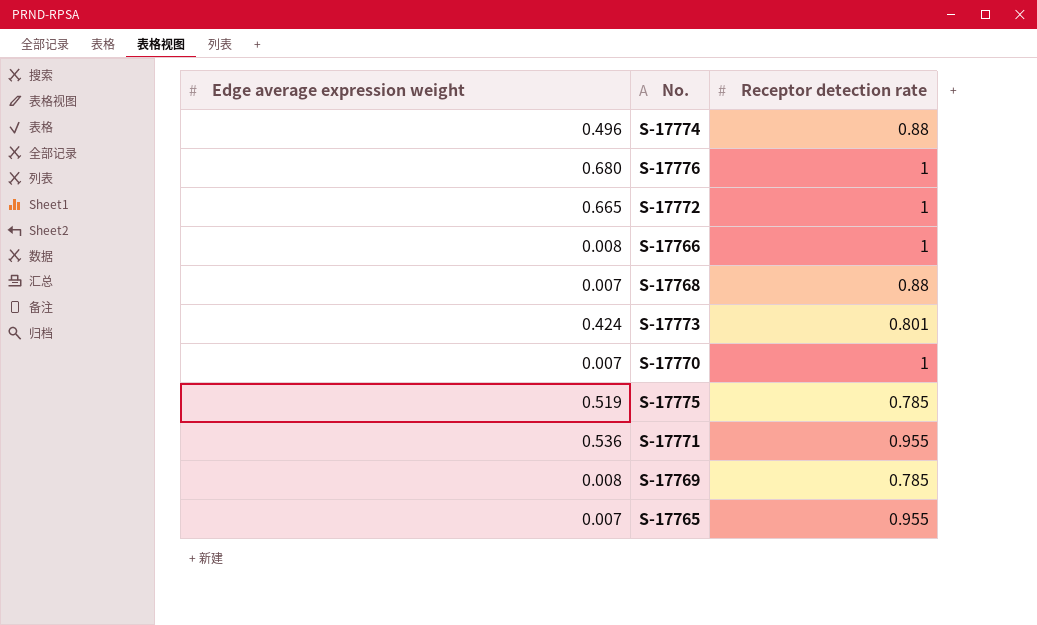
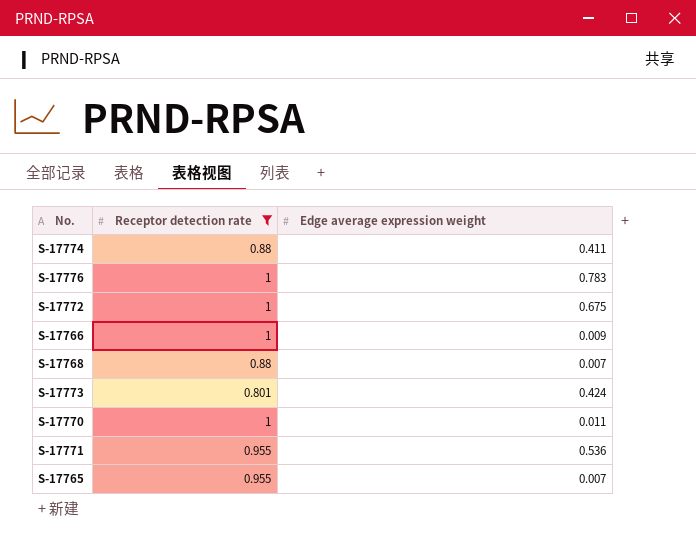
filter: none -> Receptor detection rate != 0.785
column Edge average expression weight | position: 1 -> 3
S-17774 | Edge average expression weight: 0.496 -> 0.411
S-17776 | Edge average expression weight: 0.680 -> 0.783
S-17772 | Edge average expression weight: 0.665 -> 0.675
S-17766 | Edge average expression weight: 0.008 -> 0.009
S-17770 | Edge average expression weight: 0.007 -> 0.011

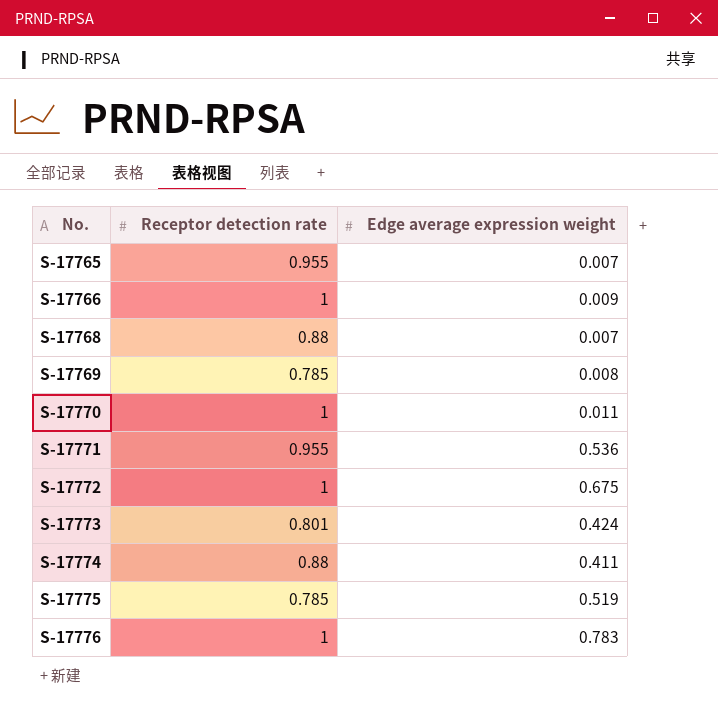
filter: Receptor detection rate != 0.785 -> none
row order: none -> No. ascending

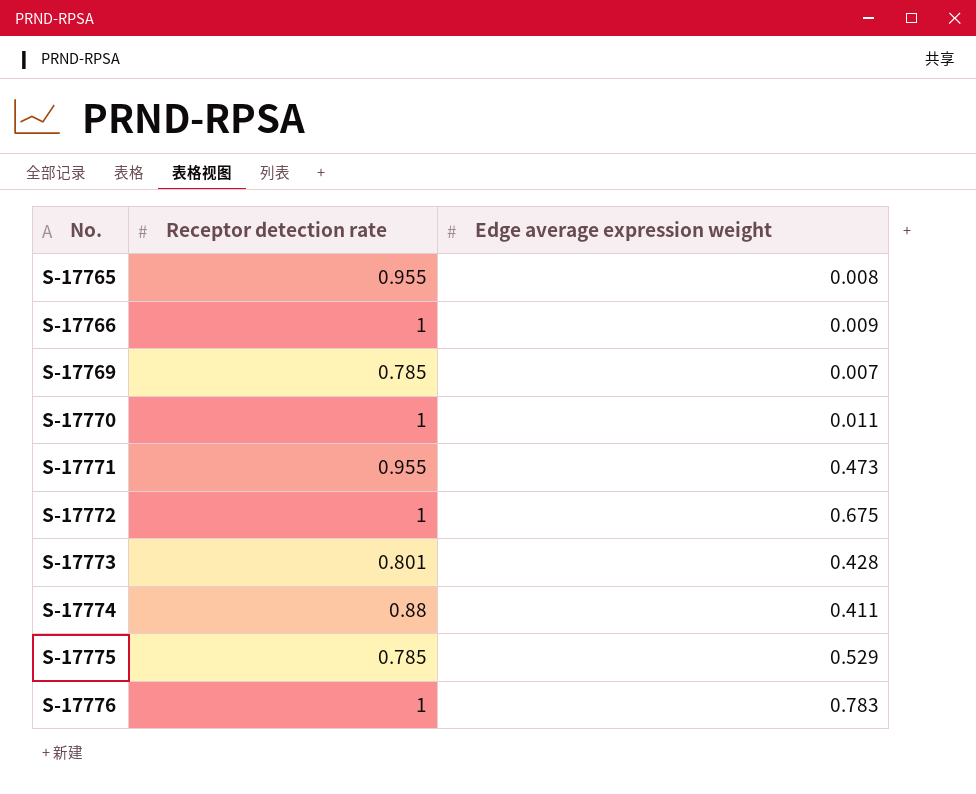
row S-17768: 0.88 | 0.007 -> none
S-17765 | Edge average expression weight: 0.007 -> 0.008
S-17769 | Edge average expression weight: 0.008 -> 0.007
S-17771 | Edge average expression weight: 0.536 -> 0.473
S-17773 | Edge average expression weight: 0.424 -> 0.428
S-17775 | Edge average expression weight: 0.519 -> 0.529

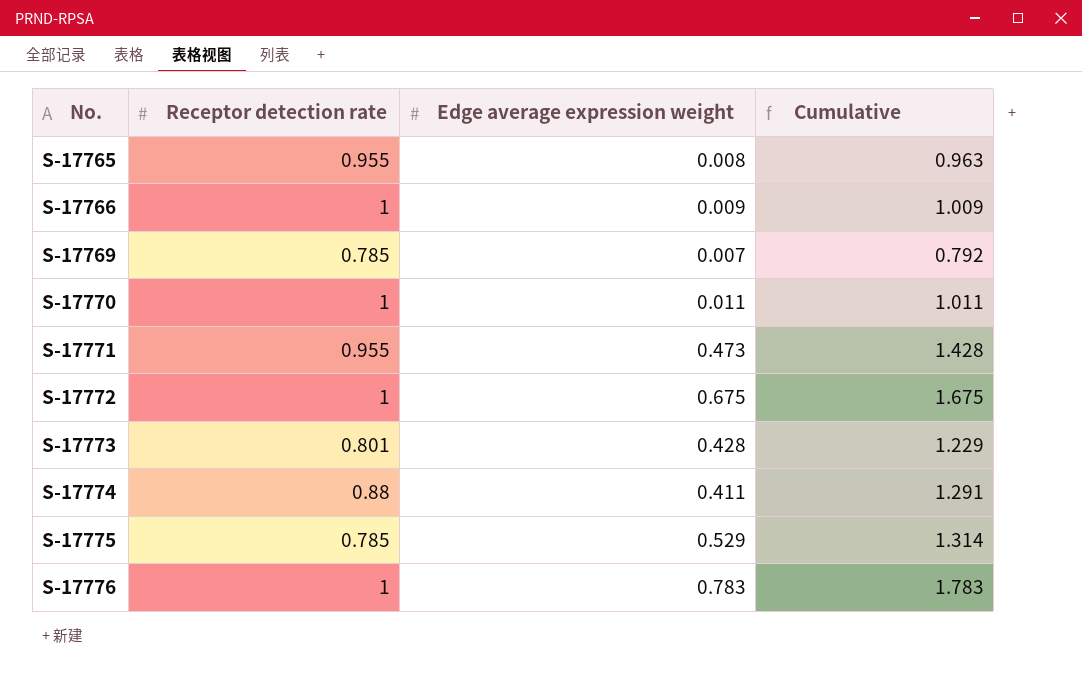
column Cumulative | formula: none -> [Receptor detection rate] + [Edge average expression weight]

